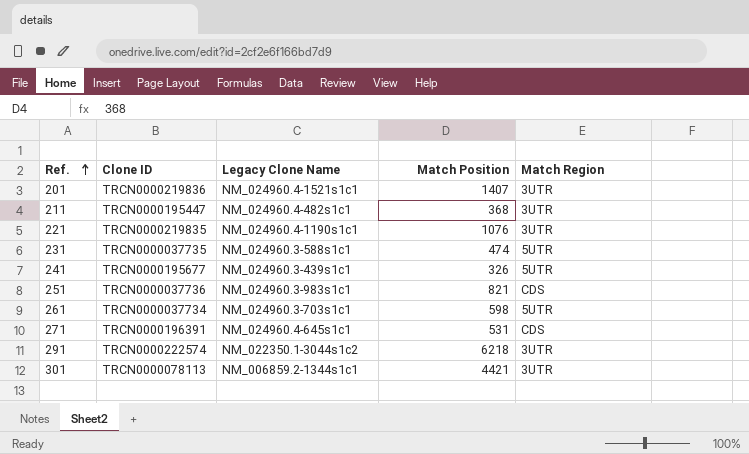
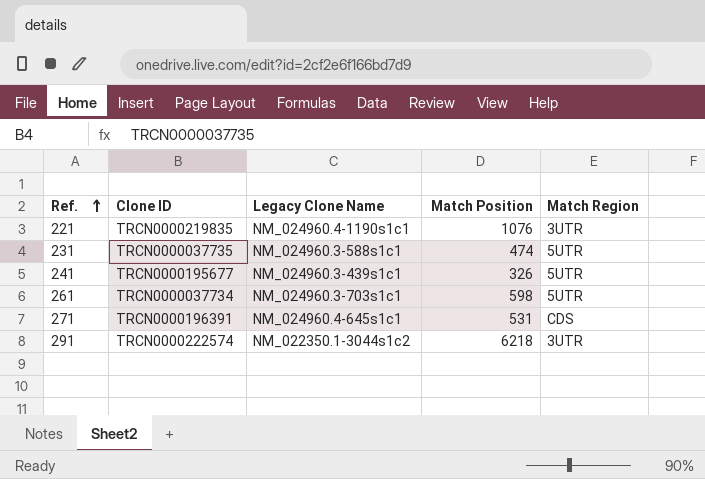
row 201: TRCN0000219836 | NM_024960.4-1521s1c1 | 1407 | 3UTR -> none
row 211: TRCN0000195447 | NM_024960.4-482s1c1 | 368 | 3UTR -> none
row 251: TRCN0000037736 | NM_024960.3-983s1c1 | 821 | CDS -> none
row 301: TRCN0000078113 | NM_006859.2-1344s1c1 | 4421 | 3UTR -> none

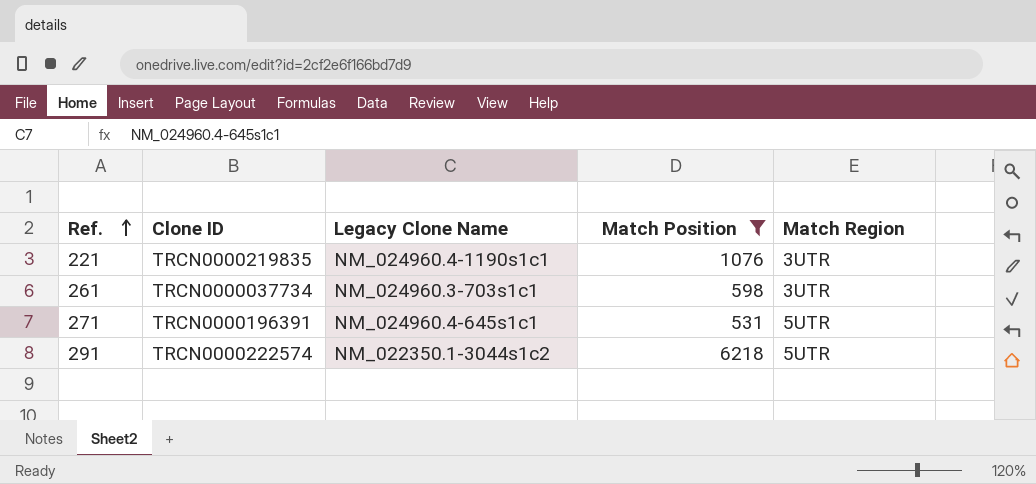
filter: none -> Match Position >= 531
261 | Match Region: 5UTR -> 3UTR
271 | Match Region: CDS -> 5UTR
291 | Match Region: 3UTR -> 5UTR

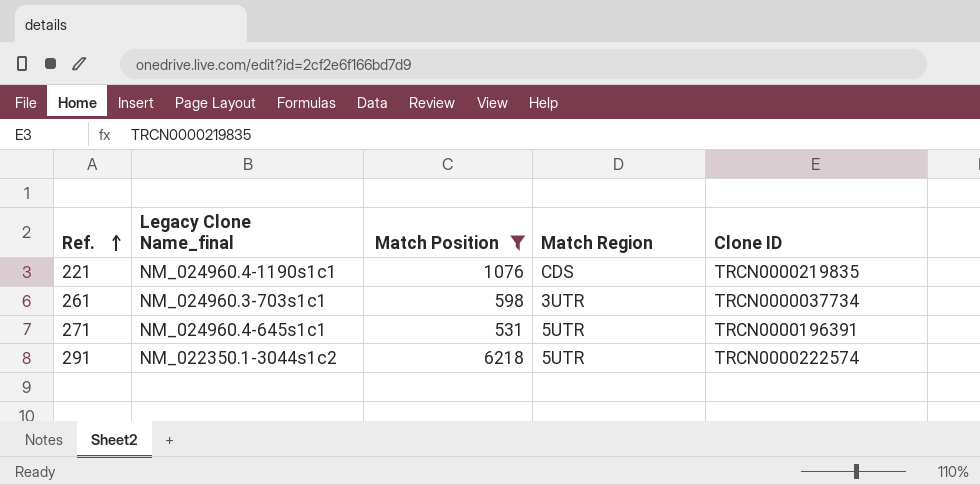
column name: Legacy Clone Name -> Legacy Clone Name_final
column Clone ID | position: 2 -> 5
221 | Match Region: 3UTR -> CDS

